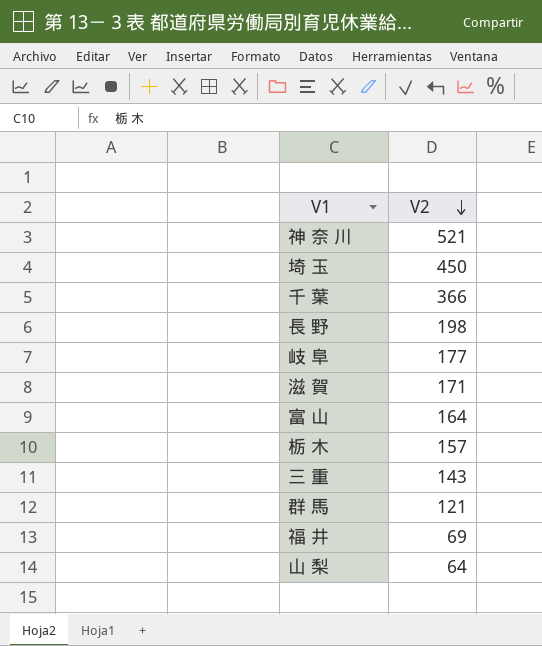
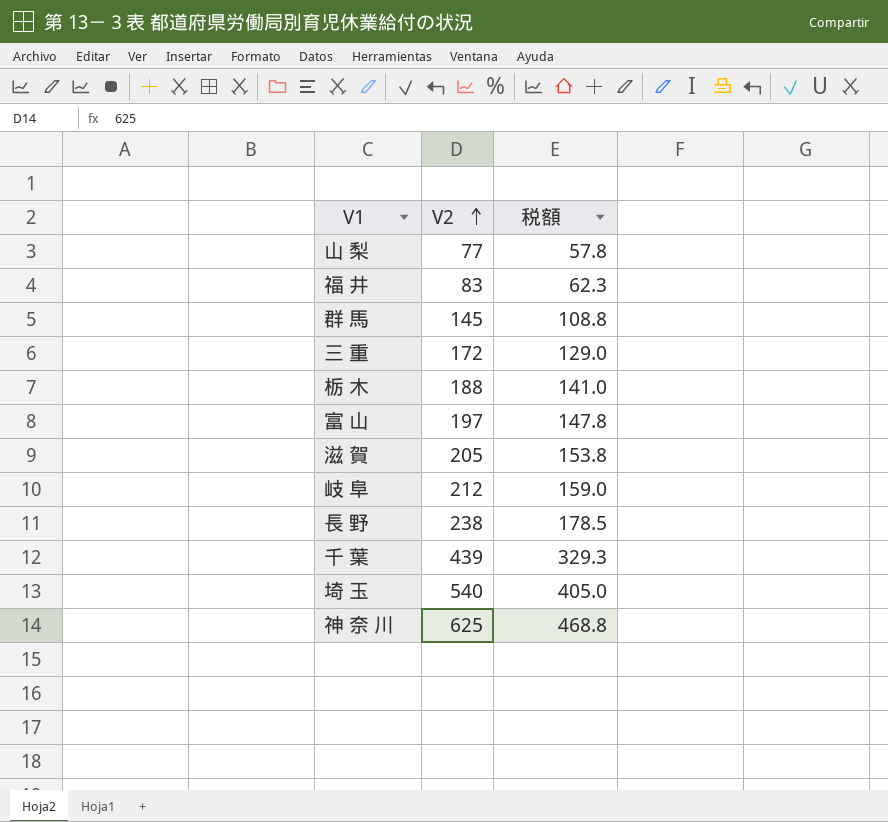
row order: V2 descending -> V2 ascending
column 税額 | formula: none -> [V2] * 0.75
山 梨 | V2: 64 -> 77
福 井 | V2: 69 -> 83
群 馬 | V2: 121 -> 145
三 重 | V2: 143 -> 172
栃 木 | V2: 157 -> 188
富 山 | V2: 164 -> 197
滋 賀 | V2: 171 -> 205
岐 阜 | V2: 177 -> 212
長 野 | V2: 198 -> 238
千 葉 | V2: 366 -> 439
埼 玉 | V2: 450 -> 540
神 奈 川 | V2: 521 -> 625

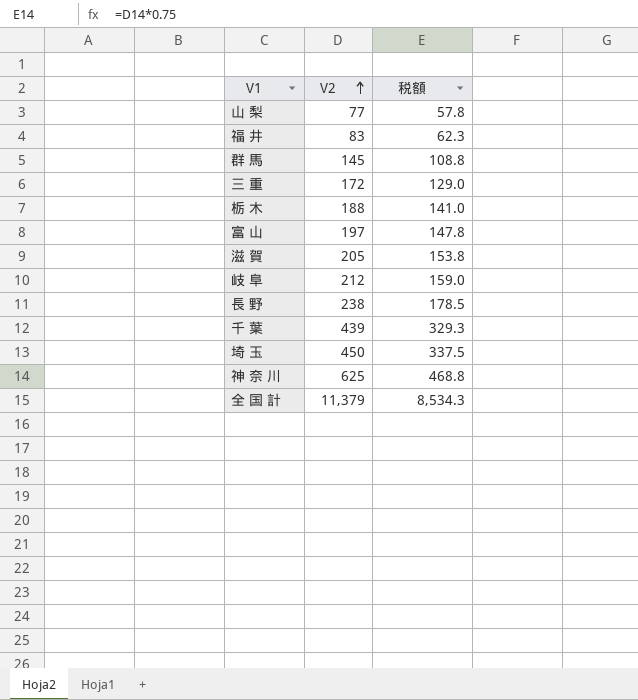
埼 玉 | V2: 540 -> 450
埼 玉 | 税額: 405.0 -> 337.5
row 全 国 計: none -> 11,379 | 8,534.3

